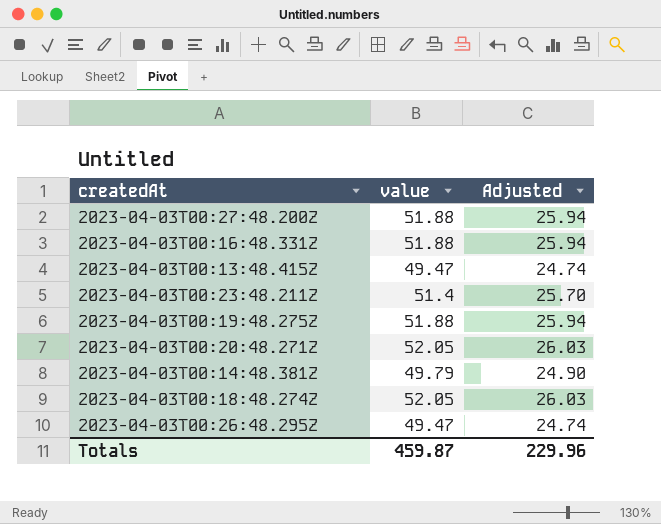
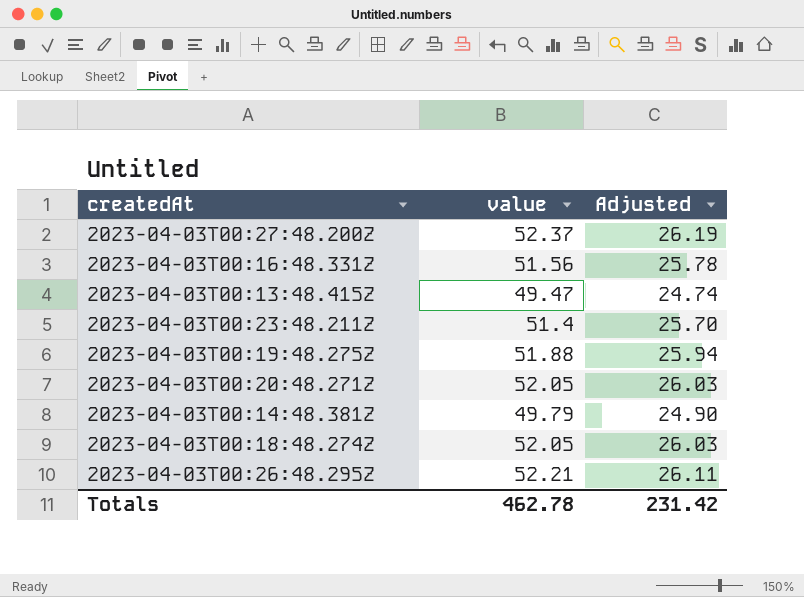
2023-04-03T00:27:48.200Z | value: 51.88 -> 52.37
2023-04-03T00:27:48.200Z | Adjusted: 25.94 -> 26.19
2023-04-03T00:16:48.331Z | value: 51.88 -> 51.56
2023-04-03T00:16:48.331Z | Adjusted: 25.94 -> 25.78
2023-04-03T00:26:48.295Z | value: 49.47 -> 52.21
2023-04-03T00:26:48.295Z | Adjusted: 24.74 -> 26.11
Totals | value: 459.87 -> 462.78
Totals | Adjusted: 229.96 -> 231.42

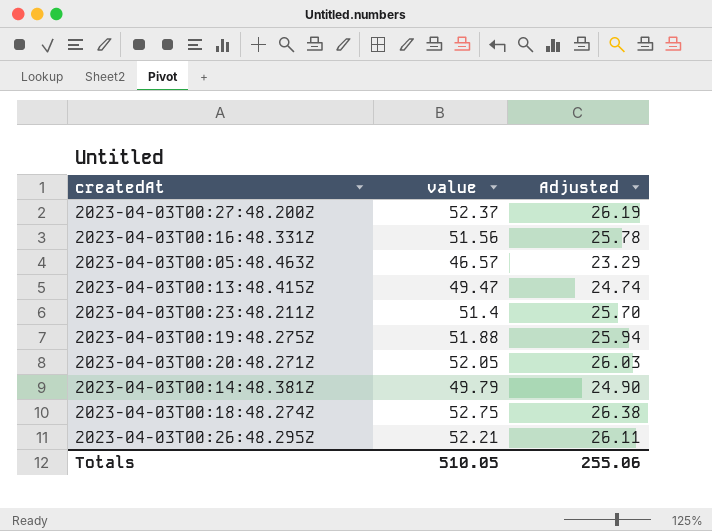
row 2023-04-03T00:05:48.463Z: none -> 46.57 | 23.29
2023-04-03T00:18:48.274Z | value: 52.05 -> 52.75
2023-04-03T00:18:48.274Z | Adjusted: 26.03 -> 26.38
Totals | value: 462.78 -> 510.05
Totals | Adjusted: 231.42 -> 255.06

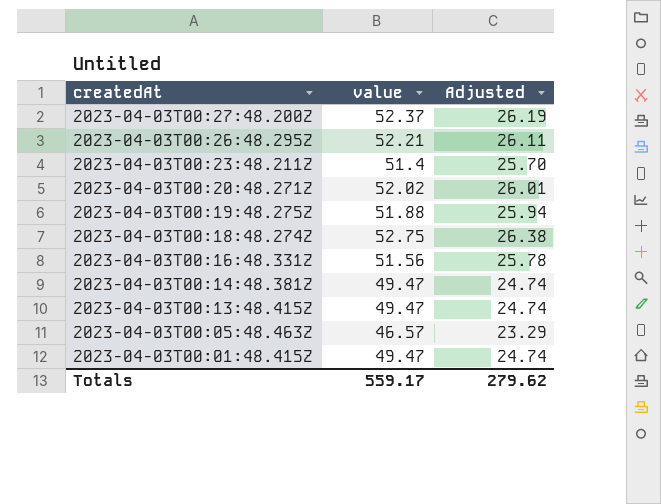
row order: none -> createdAt descending
2023-04-03T00:20:48.271Z | value: 52.05 -> 52.02
2023-04-03T00:20:48.271Z | Adjusted: 26.03 -> 26.01
2023-04-03T00:14:48.381Z | value: 49.79 -> 49.47
2023-04-03T00:14:48.381Z | Adjusted: 24.90 -> 24.74
row 2023-04-03T00:01:48.415Z: none -> 49.47 | 24.74
Totals | value: 510.05 -> 559.17
Totals | Adjusted: 255.06 -> 279.62

